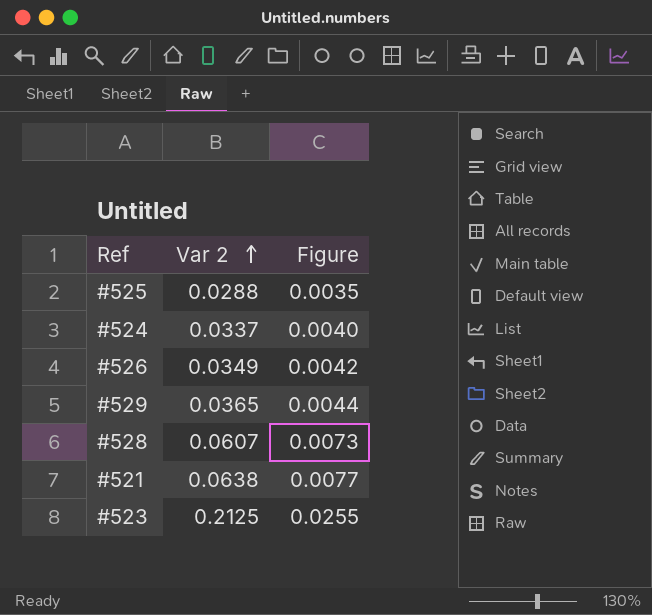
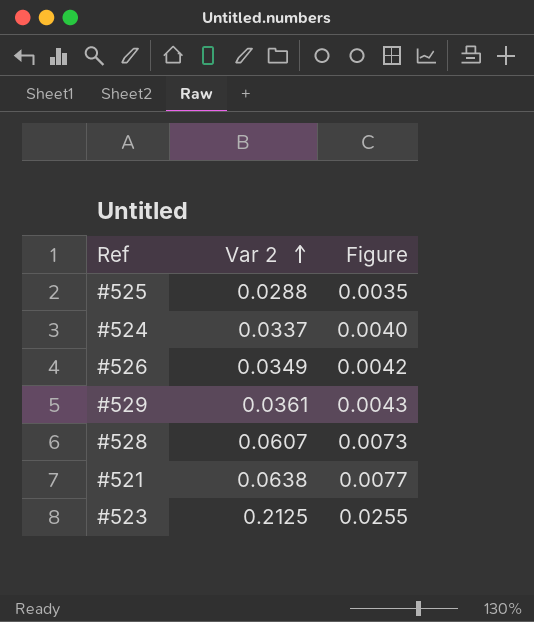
#529 | Var 2: 0.0365 -> 0.0361
#529 | Figure: 0.0044 -> 0.0043

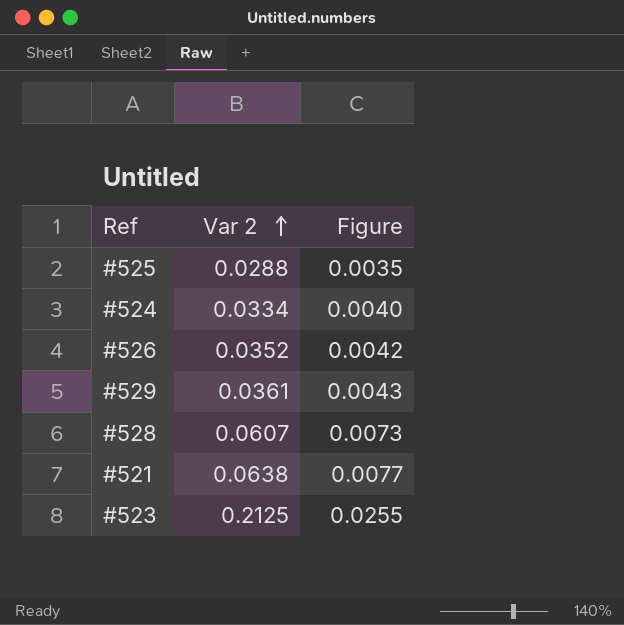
#524 | Var 2: 0.0337 -> 0.0334
#526 | Var 2: 0.0349 -> 0.0352

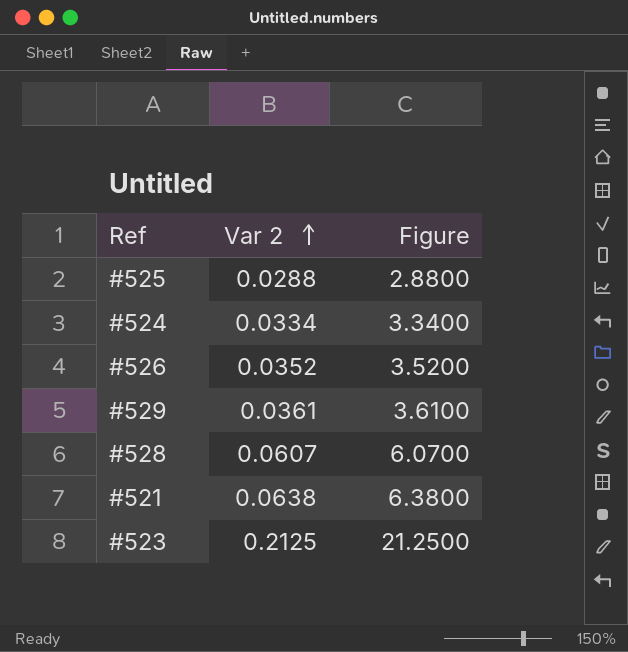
column Figure | formula: [Var 2] * 0.12 -> [Var 2] * 100

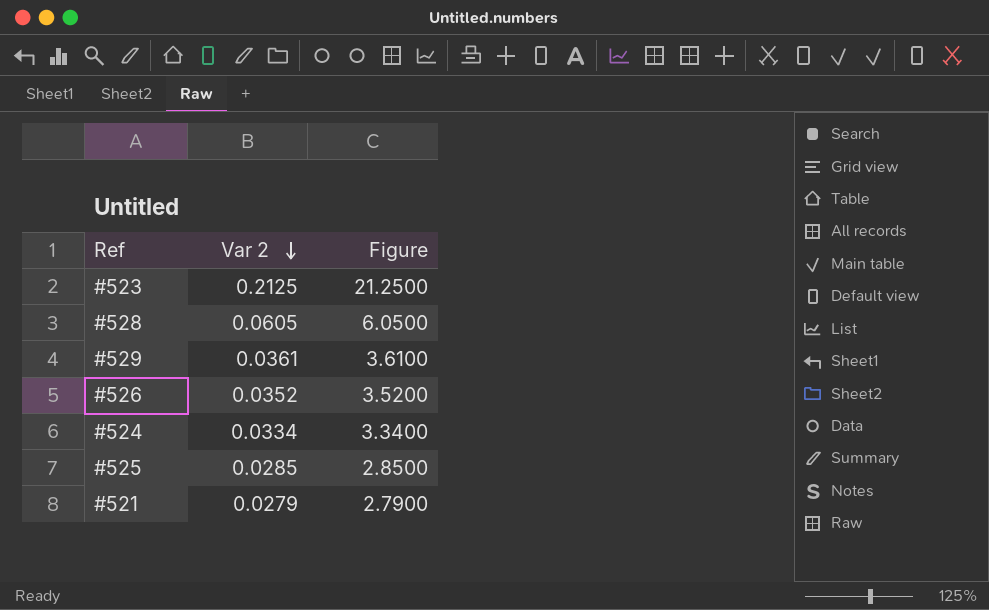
row order: Var 2 ascending -> Var 2 descending
#528 | Var 2: 0.0607 -> 0.0605
#528 | Figure: 6.0700 -> 6.0500
#525 | Var 2: 0.0288 -> 0.0285
#525 | Figure: 2.8800 -> 2.8500
#521 | Var 2: 0.0638 -> 0.0279
#521 | Figure: 6.3800 -> 2.7900

